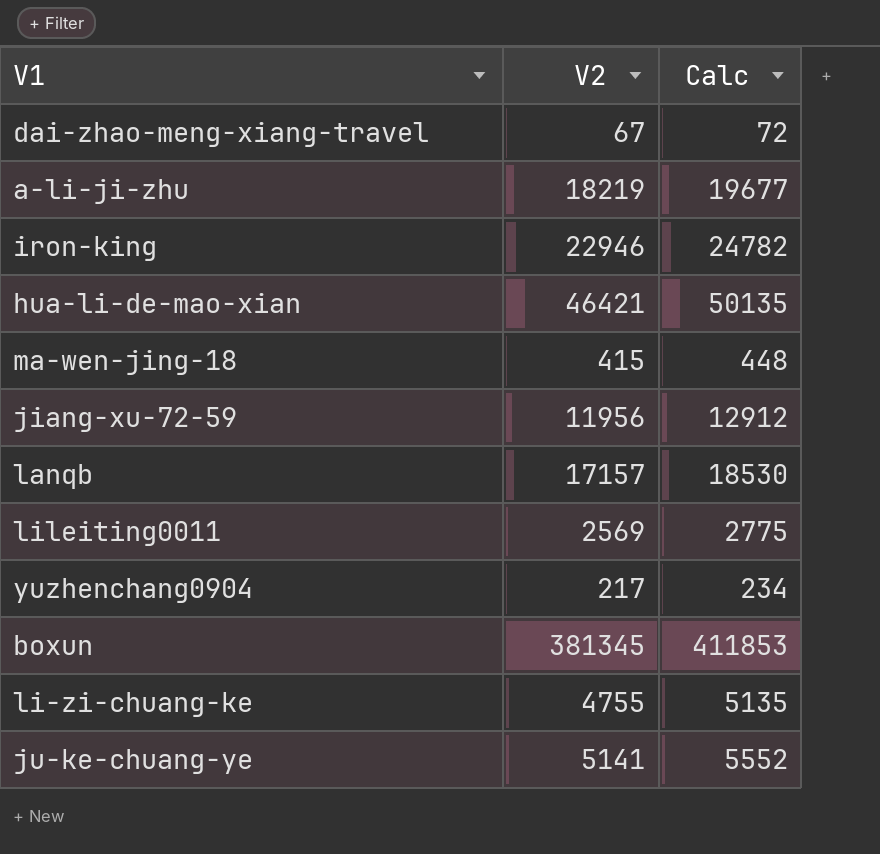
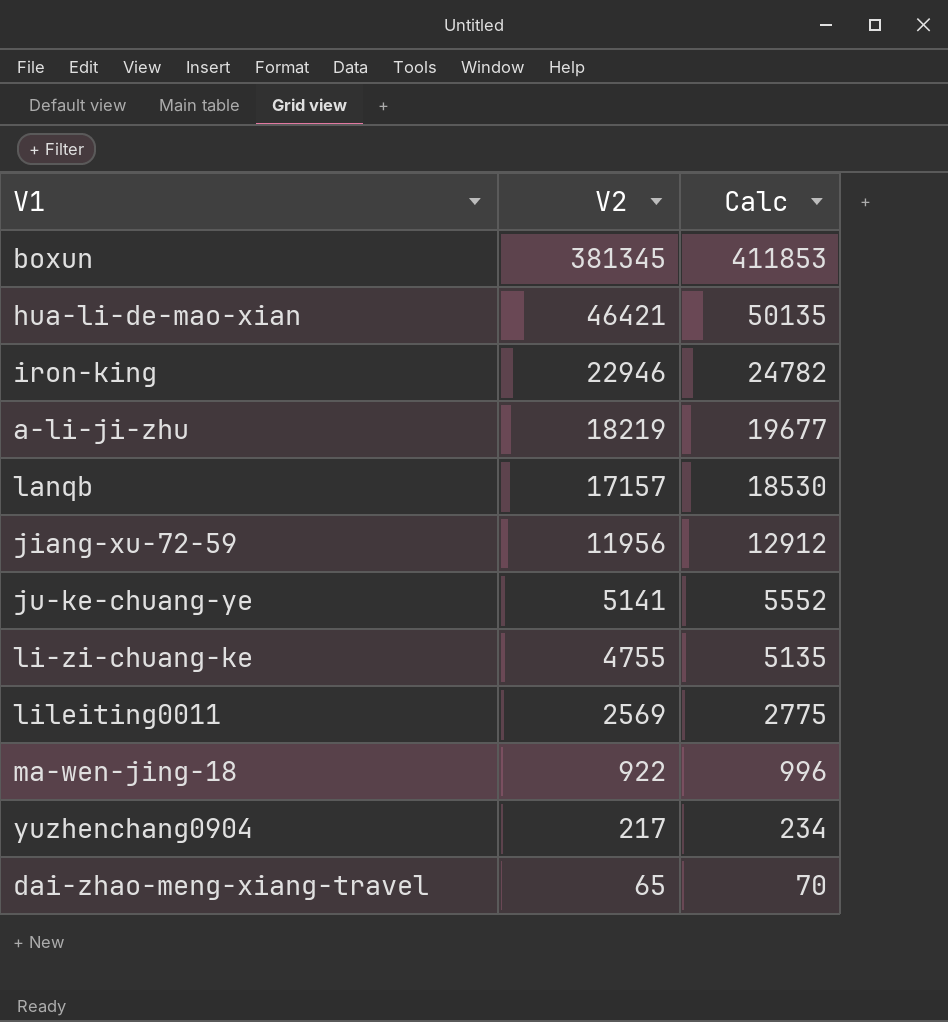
row order: none -> V2 descending
ma-wen-jing-18 | V2: 415 -> 922
ma-wen-jing-18 | Calc: 448 -> 996
dai-zhao-meng-xiang-travel | V2: 67 -> 65
dai-zhao-meng-xiang-travel | Calc: 72 -> 70

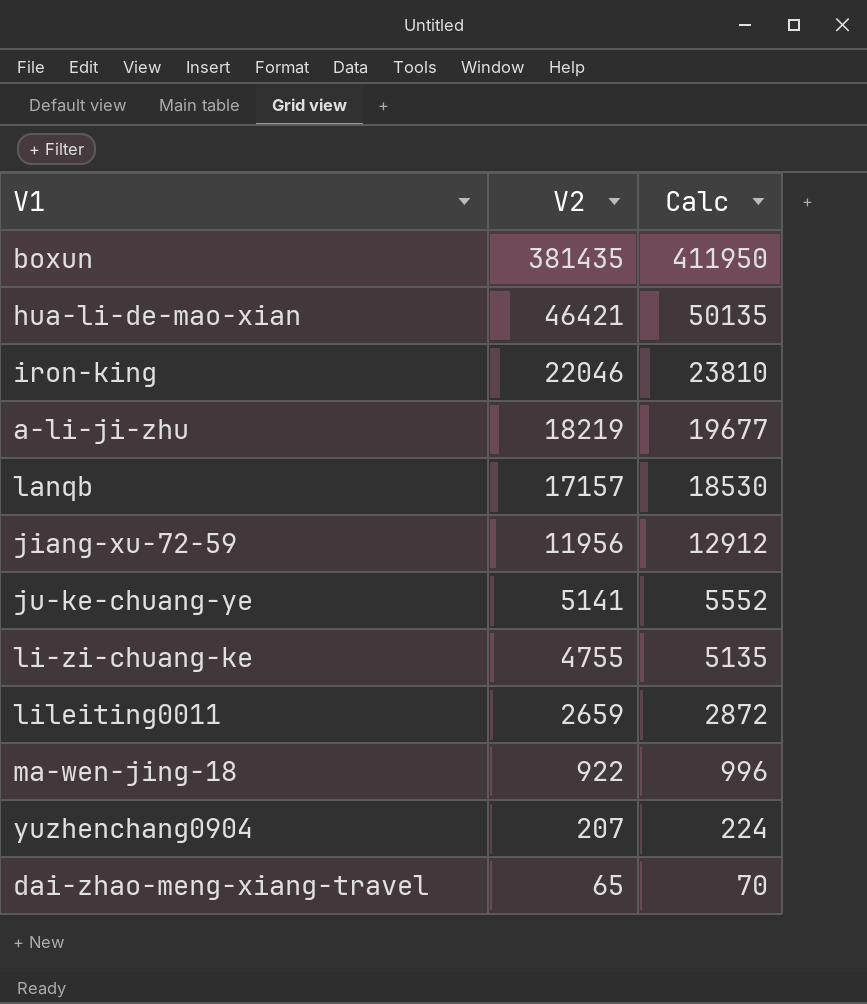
boxun | V2: 381345 -> 381435
boxun | Calc: 411853 -> 411950
iron-king | V2: 22946 -> 22046
iron-king | Calc: 24782 -> 23810
lileiting0011 | V2: 2569 -> 2659
lileiting0011 | Calc: 2775 -> 2872
yuzhenchang0904 | V2: 217 -> 207
yuzhenchang0904 | Calc: 234 -> 224

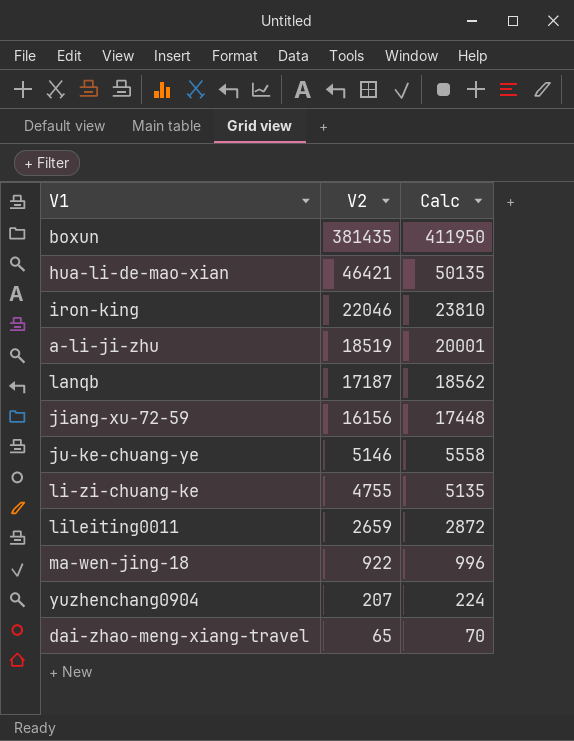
a-li-ji-zhu | V2: 18219 -> 18519
a-li-ji-zhu | Calc: 19677 -> 20001
lanqb | V2: 17157 -> 17187
lanqb | Calc: 18530 -> 18562
jiang-xu-72-59 | V2: 11956 -> 16156
jiang-xu-72-59 | Calc: 12912 -> 17448
ju-ke-chuang-ye | V2: 5141 -> 5146
ju-ke-chuang-ye | Calc: 5552 -> 5558

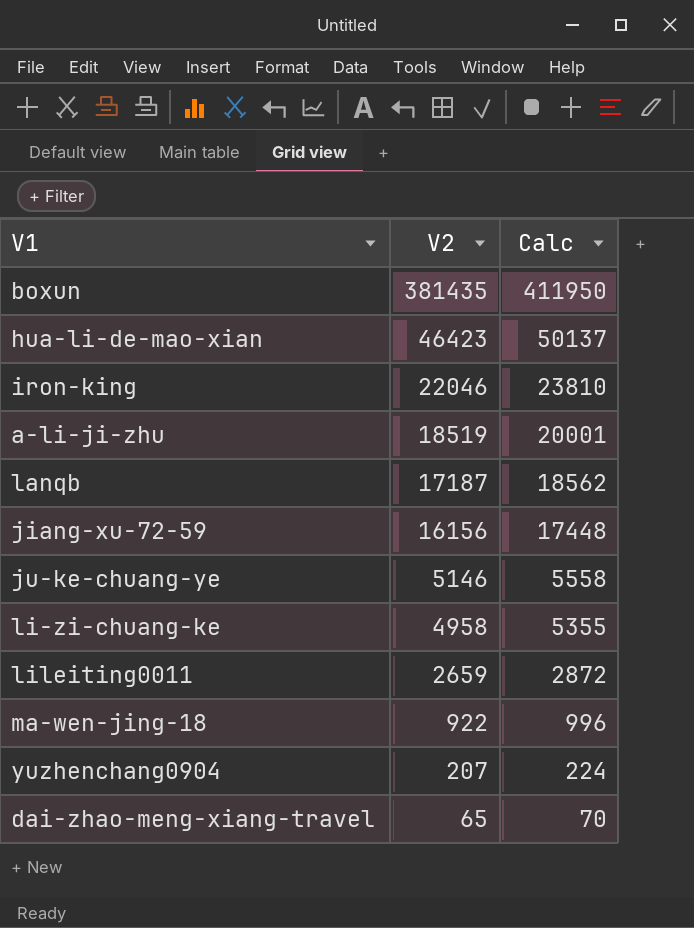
hua-li-de-mao-xian | V2: 46421 -> 46423
hua-li-de-mao-xian | Calc: 50135 -> 50137
li-zi-chuang-ke | V2: 4755 -> 4958
li-zi-chuang-ke | Calc: 5135 -> 5355

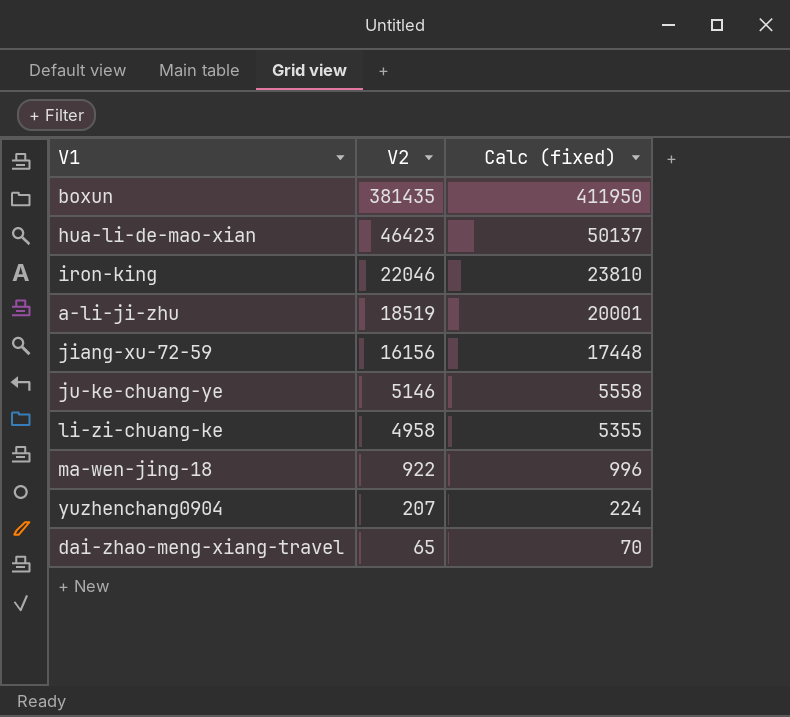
column name: Calc -> Calc (fixed)
row lanqb: 17187 | 18562 -> none
row lileiting0011: 2659 | 2872 -> none

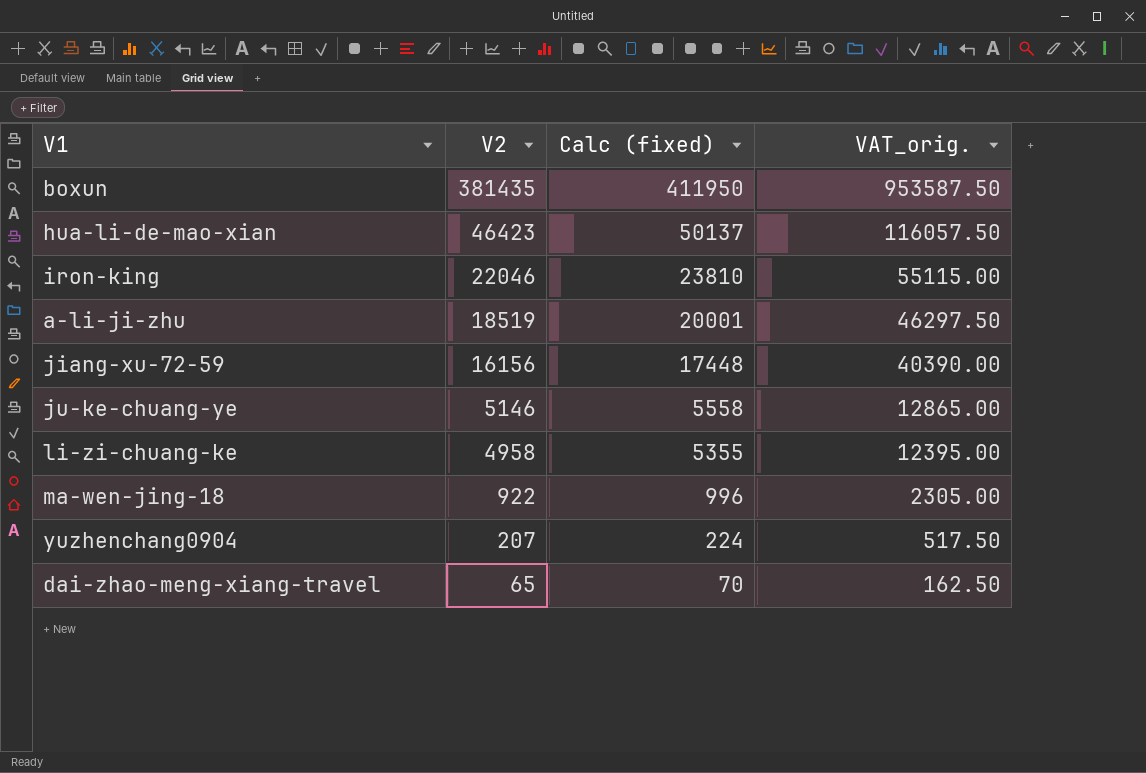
column VAT_orig. | formula: none -> [V2] * 2.5

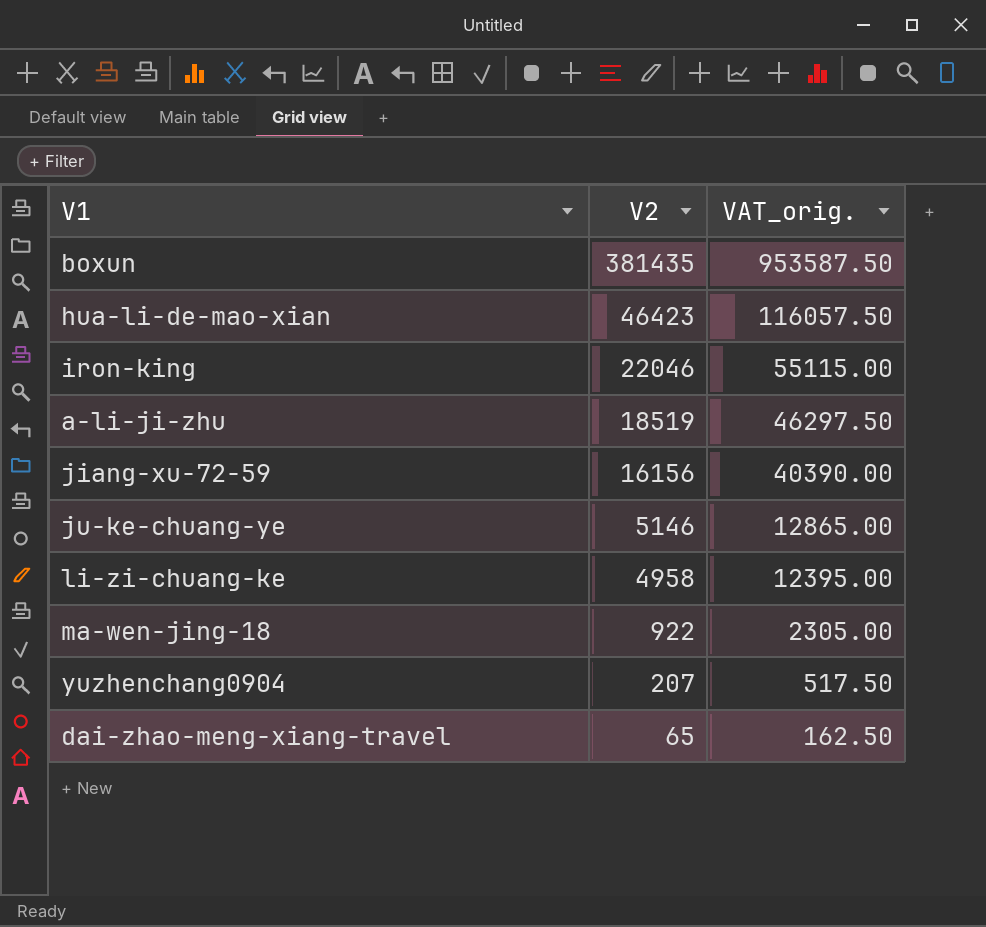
column Calc (fixed) | formula: [V2] * 1.08 -> none

